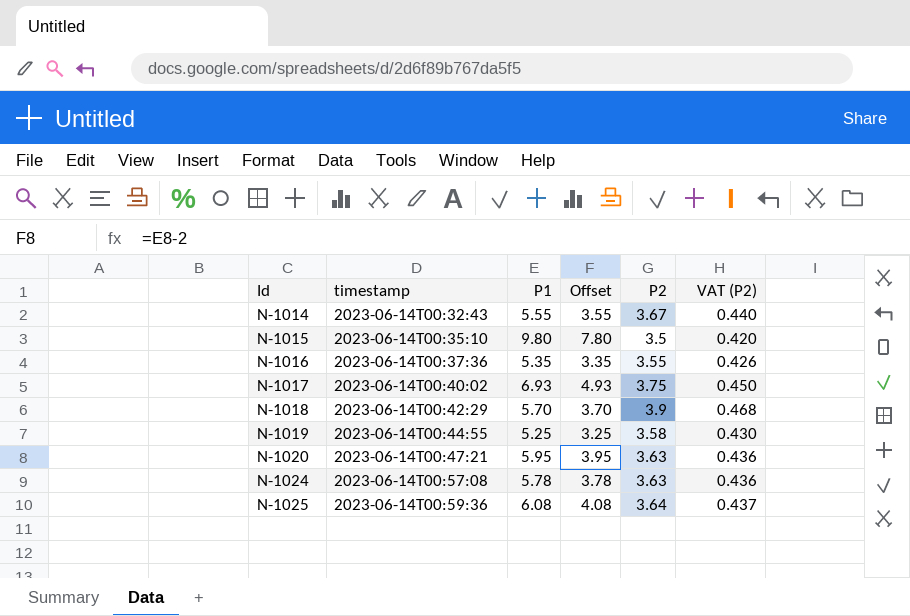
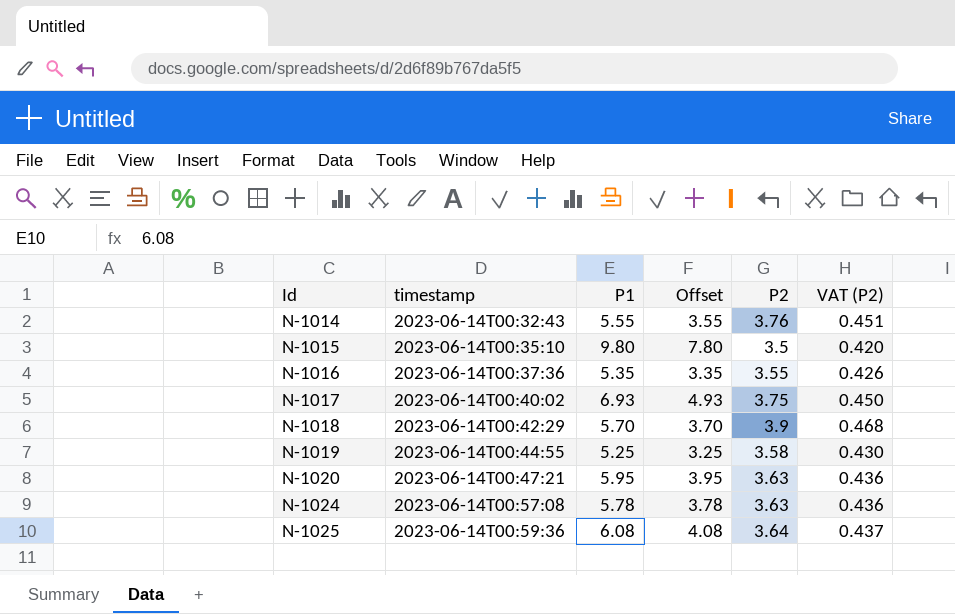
N-1014 | P2: 3.67 -> 3.76
N-1014 | VAT (P2): 0.440 -> 0.451

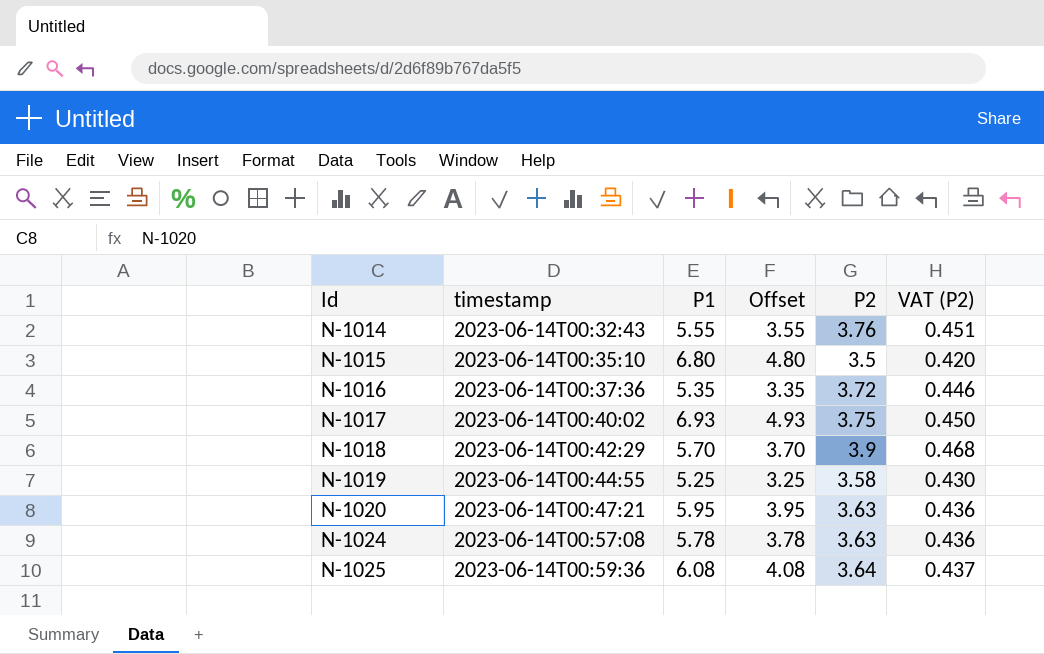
N-1015 | P1: 9.80 -> 6.80
N-1015 | Offset: 7.80 -> 4.80
N-1016 | P2: 3.55 -> 3.72
N-1016 | VAT (P2): 0.426 -> 0.446

